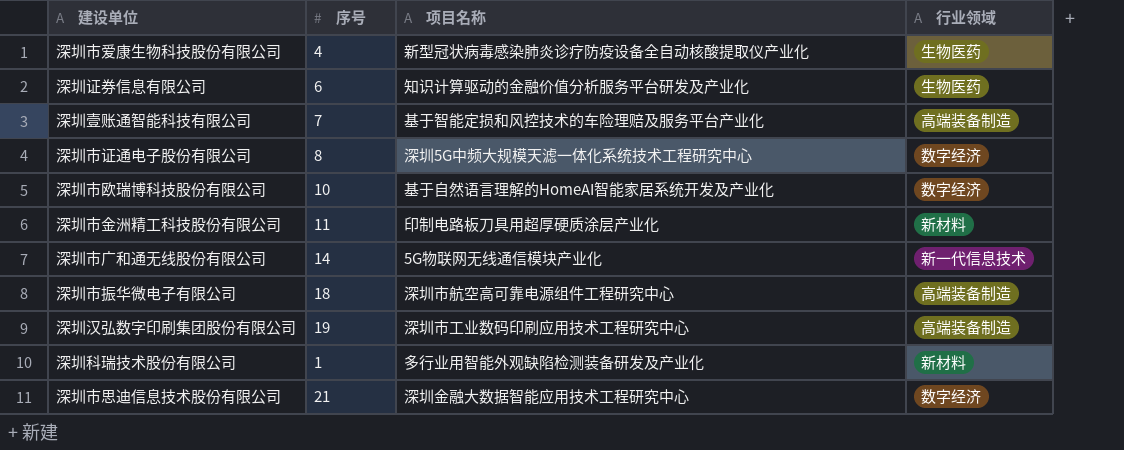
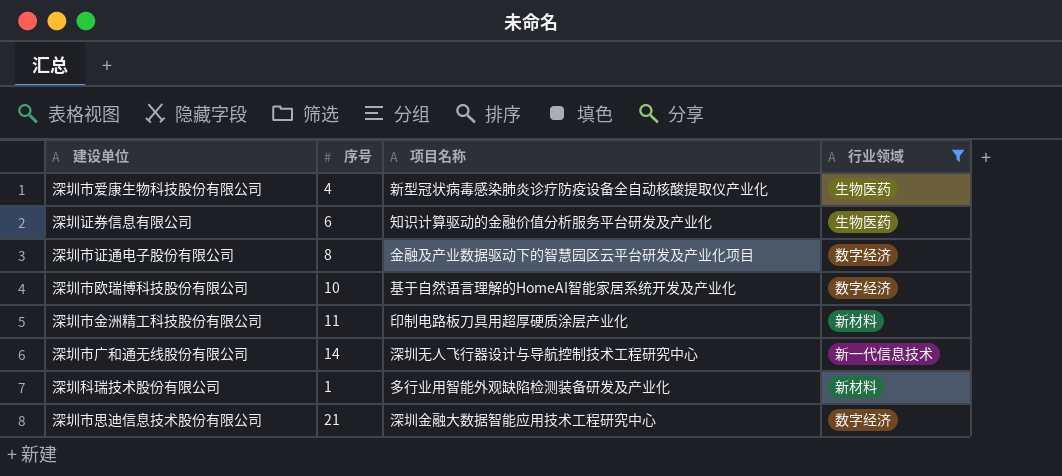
filter: none -> 行业领域 != 高端装备制造
深圳市证通电子股份有限公司 | 项目名称: 深圳5G中频大规模天滤一体化系统技术工程研究中心 -> 金融及产业数据驱动下的智慧园区云平台研发及产业化项目
深圳市广和通无线股份有限公司 | 项目名称: 5G物联网无线通信模块产业化 -> 深圳无人飞行器设计与导航控制技术工程研究中心

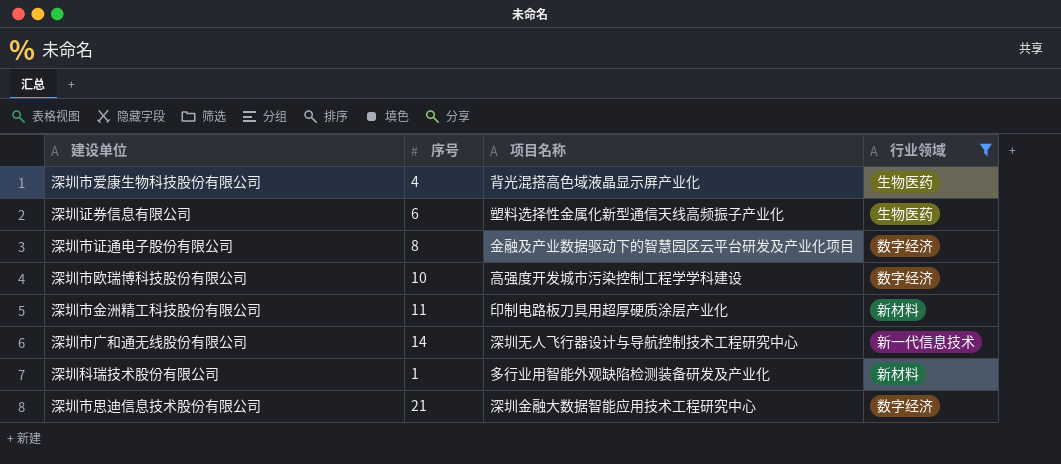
深圳市爱康生物科技股份有限公司 | 项目名称: 新型冠状病毒感染肺炎诊疗防疫设备全自动核酸提取仪产业化 -> 背光混搭高色域液晶显示屏产业化
深圳证券信息有限公司 | 项目名称: 知识计算驱动的金融价值分析服务平台研发及产业化 -> 塑料选择性金属化新型通信天线高频振子产业化
深圳市欧瑞博科技股份有限公司 | 项目名称: 基于自然语言理解的HomeAI智能家居系统开发及产业化 -> 高强度开发城市污染控制工程学学科建设

